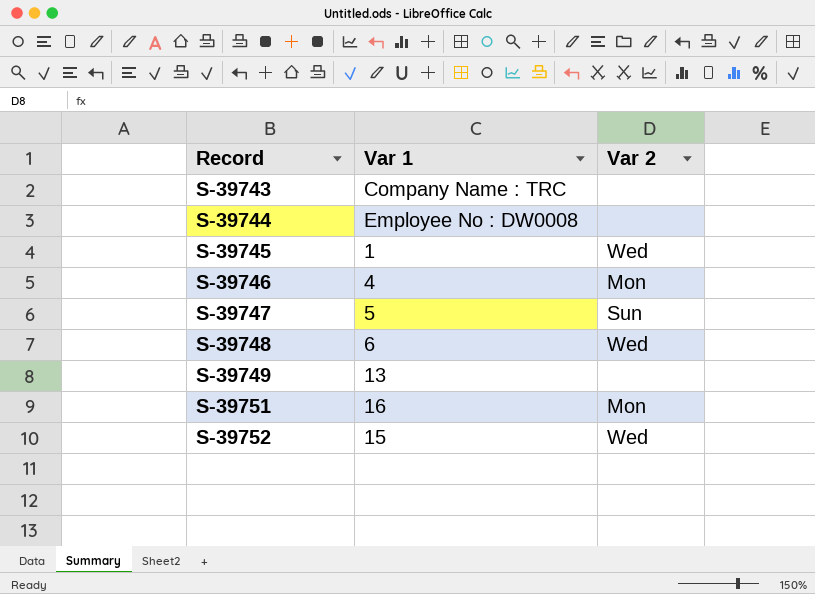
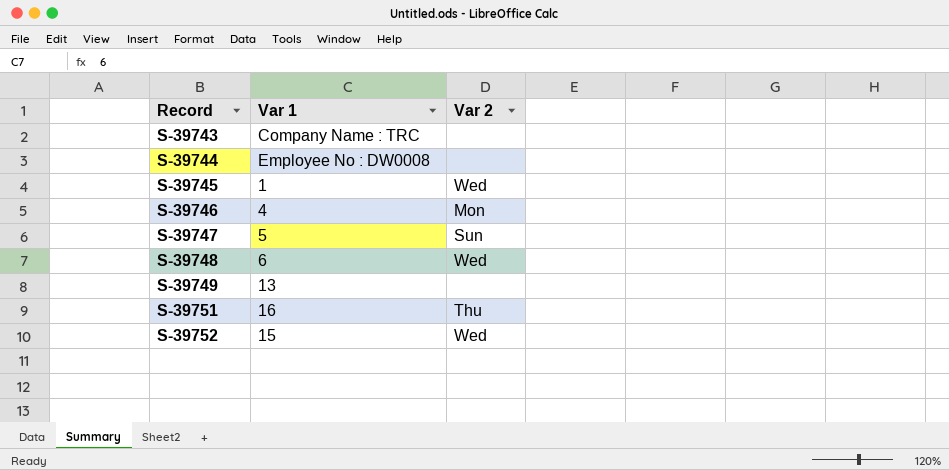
S-39751 | Var 2: Mon -> Thu

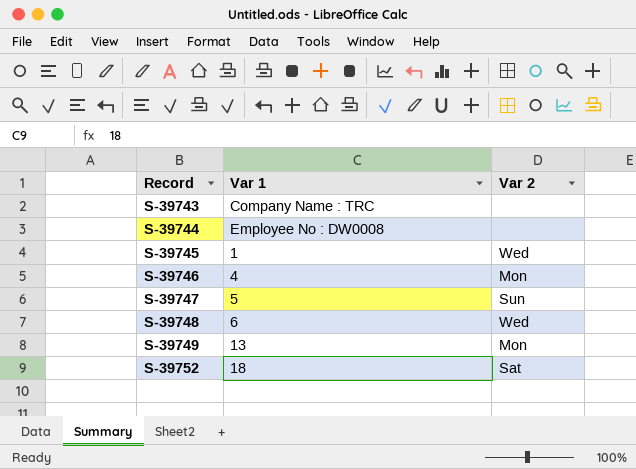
row S-39751: 16 | Thu -> none
S-39749 | Var 2: none -> Mon
S-39752 | Var 1: 15 -> 18
S-39752 | Var 2: Wed -> Sat

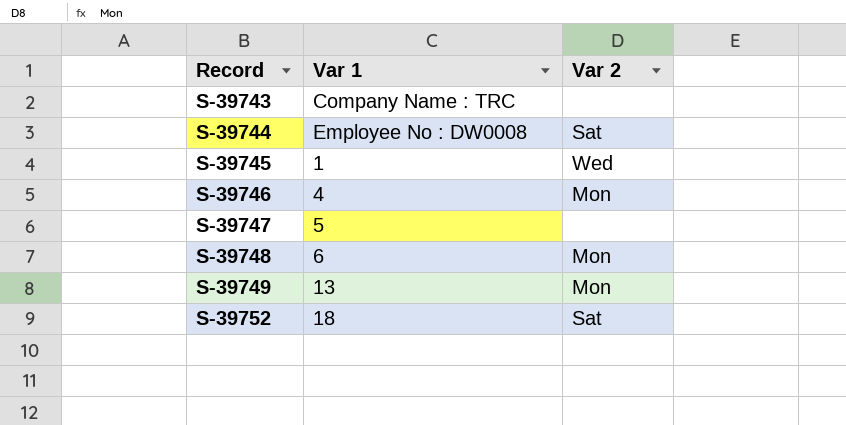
S-39744 | Var 2: none -> Sat
S-39747 | Var 2: Sun -> none
S-39748 | Var 2: Wed -> Mon

